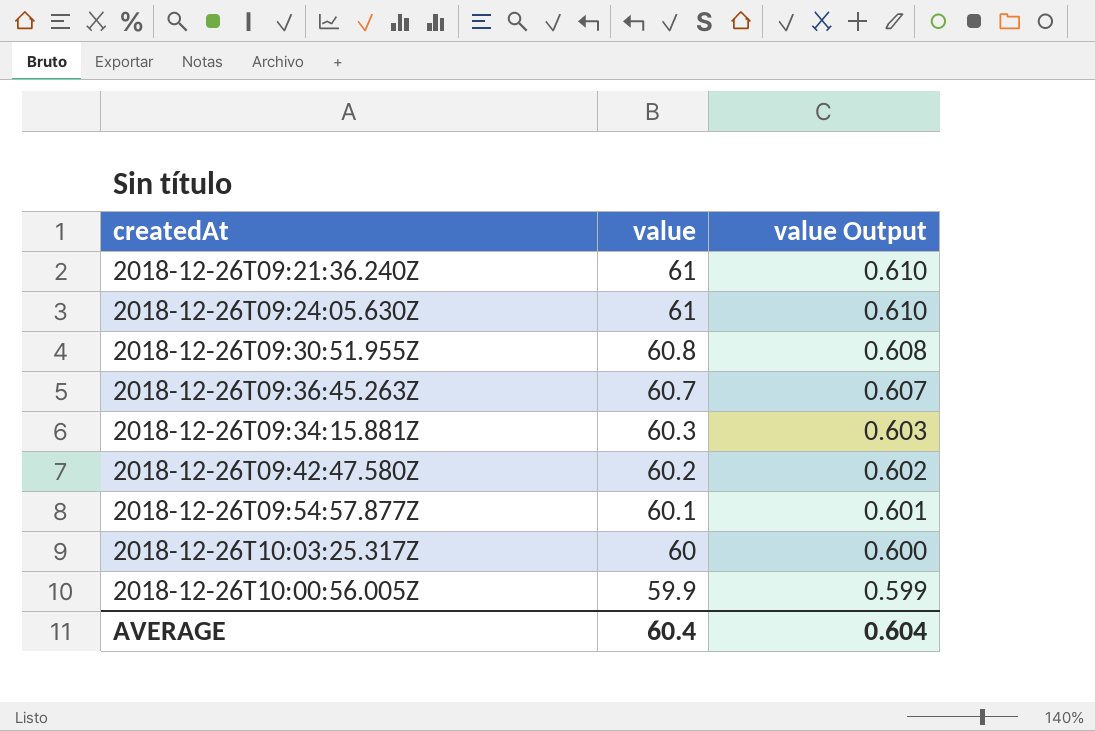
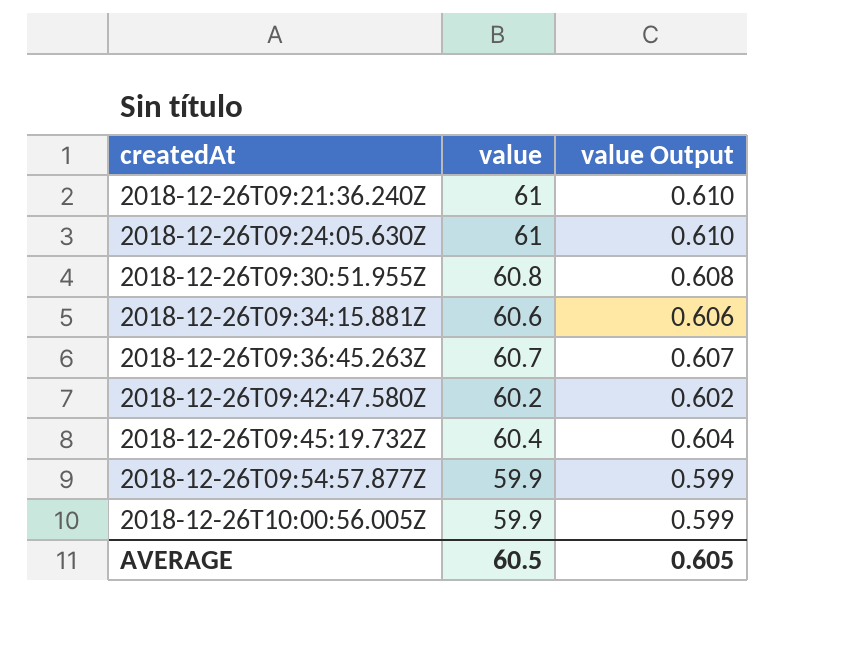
row order: value descending -> createdAt ascending
row 2018-12-26T10:03:25.317Z: 60 | 0.600 -> none
2018-12-26T09:34:15.881Z | value: 60.3 -> 60.6
2018-12-26T09:34:15.881Z | value Output: 0.603 -> 0.606
row 2018-12-26T09:45:19.732Z: none -> 60.4 | 0.604
2018-12-26T09:54:57.877Z | value: 60.1 -> 59.9
2018-12-26T09:54:57.877Z | value Output: 0.601 -> 0.599
AVERAGE | value: 60.4 -> 60.5
AVERAGE | value Output: 0.604 -> 0.605

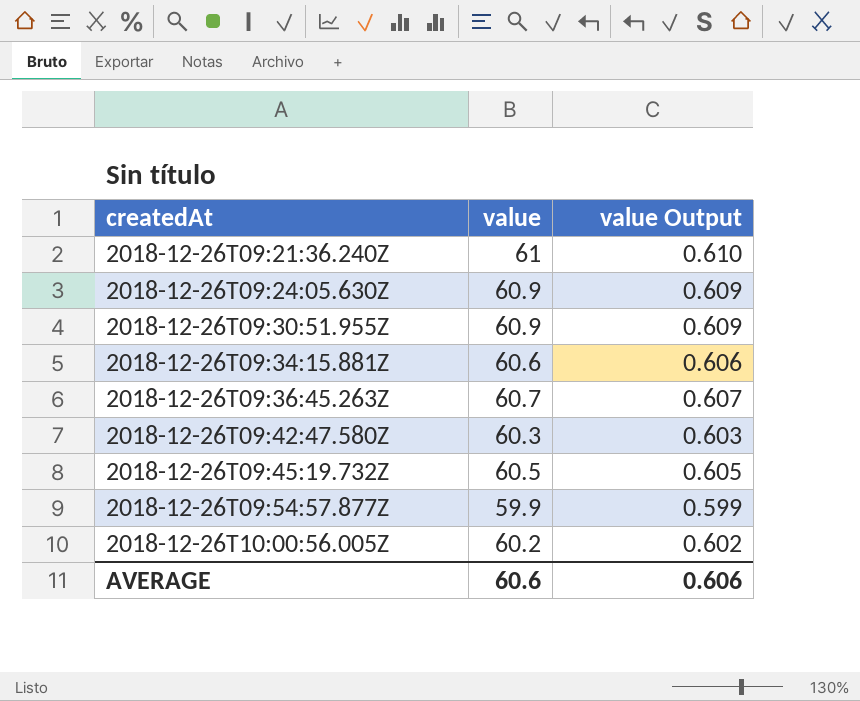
2018-12-26T09:24:05.630Z | value: 61 -> 60.9
2018-12-26T09:24:05.630Z | value Output: 0.610 -> 0.609
2018-12-26T09:30:51.955Z | value: 60.8 -> 60.9
2018-12-26T09:30:51.955Z | value Output: 0.608 -> 0.609
2018-12-26T09:42:47.580Z | value: 60.2 -> 60.3
2018-12-26T09:42:47.580Z | value Output: 0.602 -> 0.603
2018-12-26T09:45:19.732Z | value: 60.4 -> 60.5
2018-12-26T09:45:19.732Z | value Output: 0.604 -> 0.605
2018-12-26T10:00:56.005Z | value: 59.9 -> 60.2
2018-12-26T10:00:56.005Z | value Output: 0.599 -> 0.602
AVERAGE | value: 60.5 -> 60.6
AVERAGE | value Output: 0.605 -> 0.606

